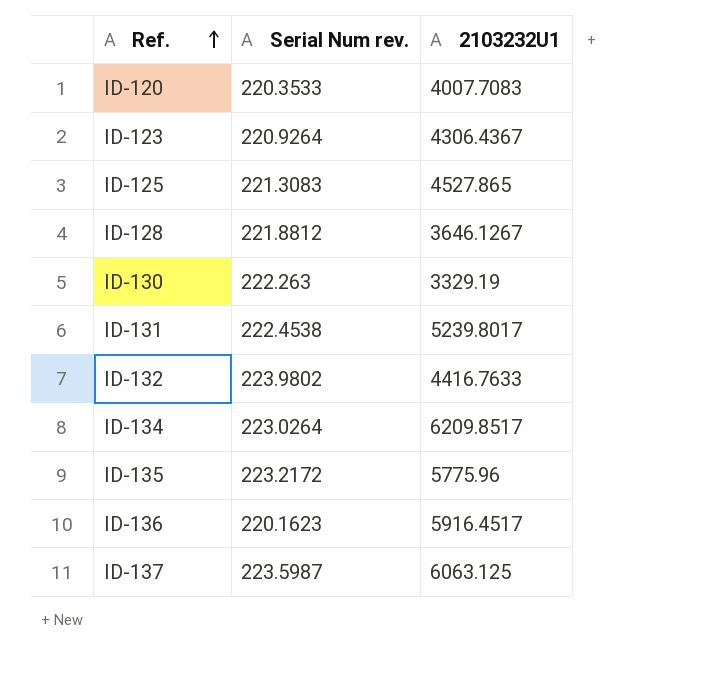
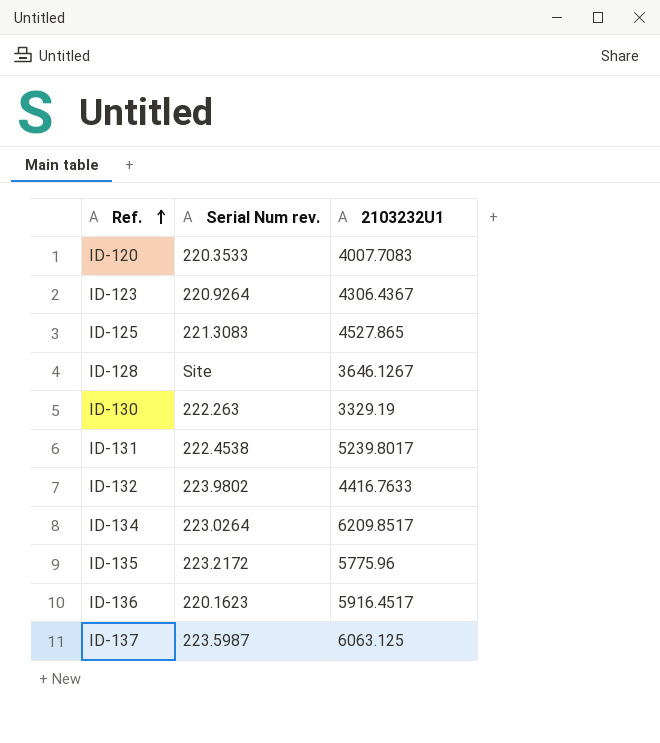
ID-128 | Serial Num rev.: 221.8812 -> Site

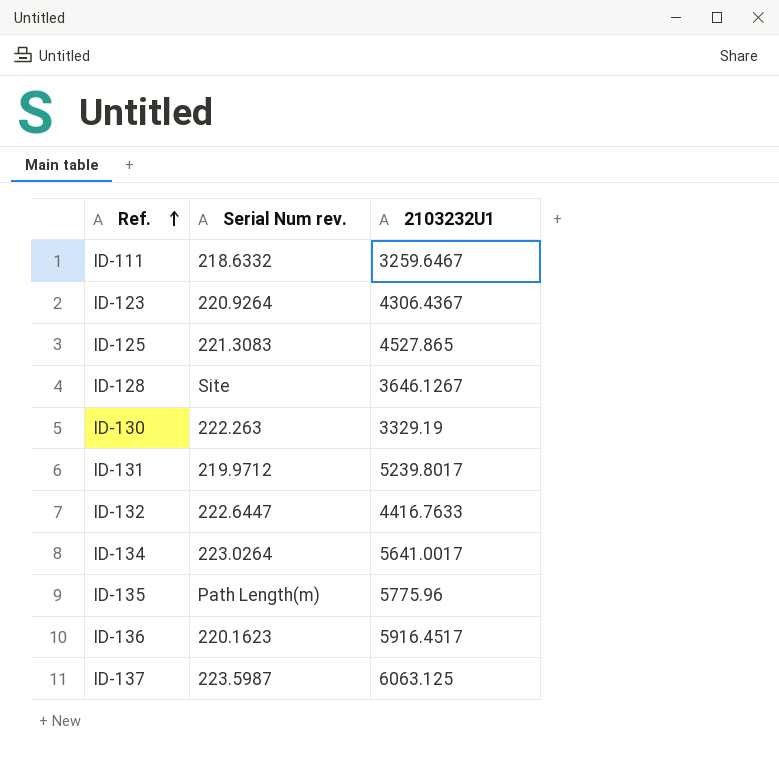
row ID-120: 220.3533 | 4007.7083 -> none
row ID-111: none -> 218.6332 | 3259.6467
ID-131 | Serial Num rev.: 222.4538 -> 219.9712
ID-132 | Serial Num rev.: 223.9802 -> 222.6447
ID-134 | 2103232U1: 6209.8517 -> 5641.0017
ID-135 | Serial Num rev.: 223.2172 -> Path Length(m)

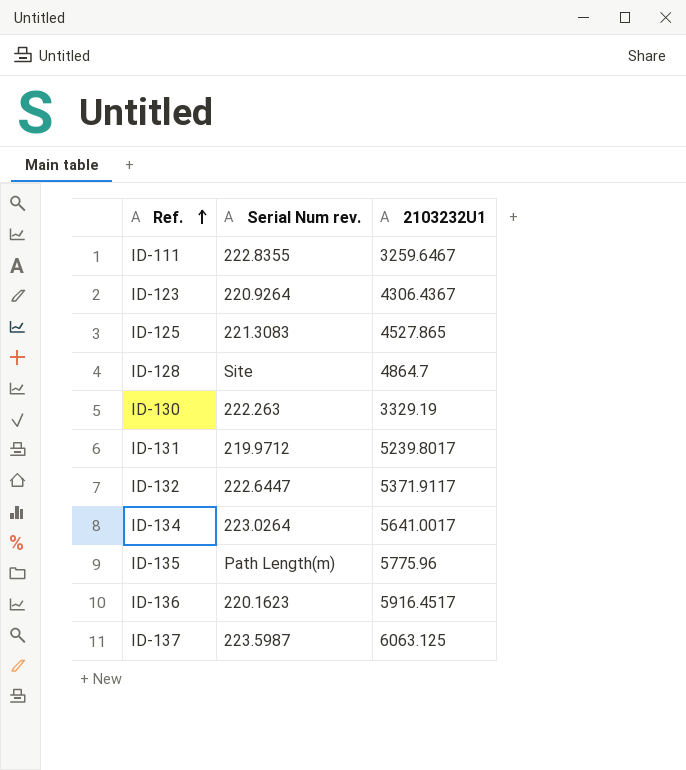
ID-111 | Serial Num rev.: 218.6332 -> 222.8355
ID-128 | 2103232U1: 3646.1267 -> 4864.7
ID-132 | 2103232U1: 4416.7633 -> 5371.9117

